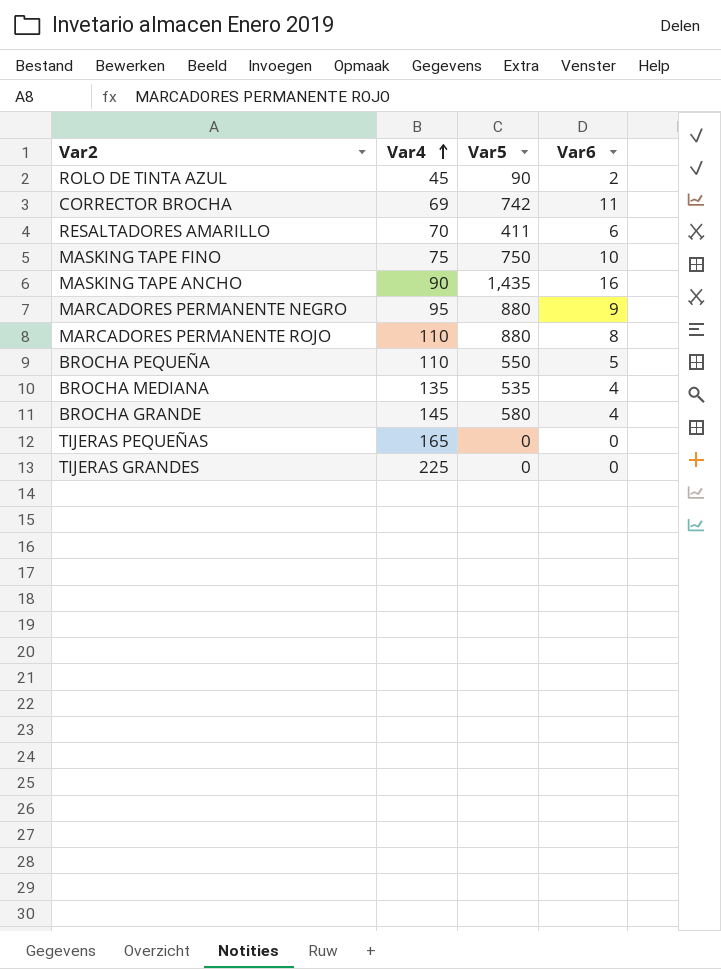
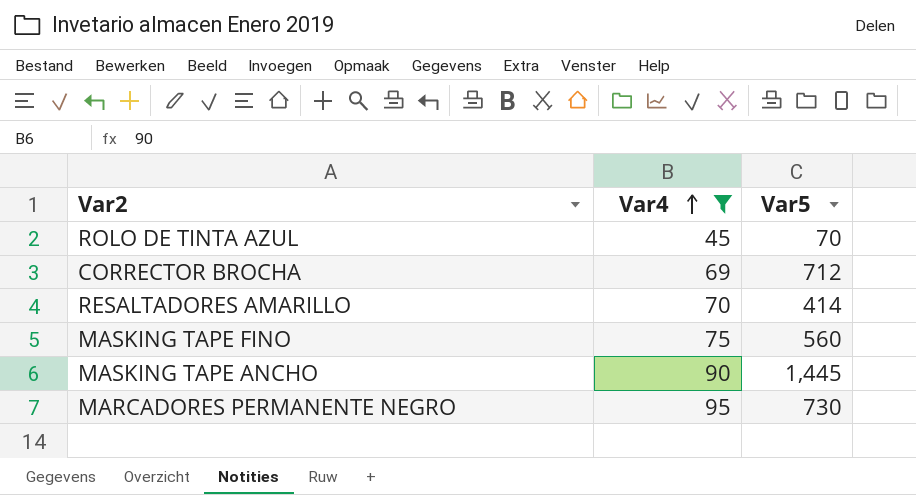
filter: none -> Var4 <= 95
column Var6 | formula: [Var5] / [Var4] -> none
ROLO DE TINTA AZUL | Var5: 90 -> 70
CORRECTOR BROCHA | Var5: 742 -> 712
RESALTADORES AMARILLO | Var5: 411 -> 414
MASKING TAPE FINO | Var5: 750 -> 560
MASKING TAPE ANCHO | Var5: 1,435 -> 1,445
MARCADORES PERMANENTE NEGRO | Var5: 880 -> 730

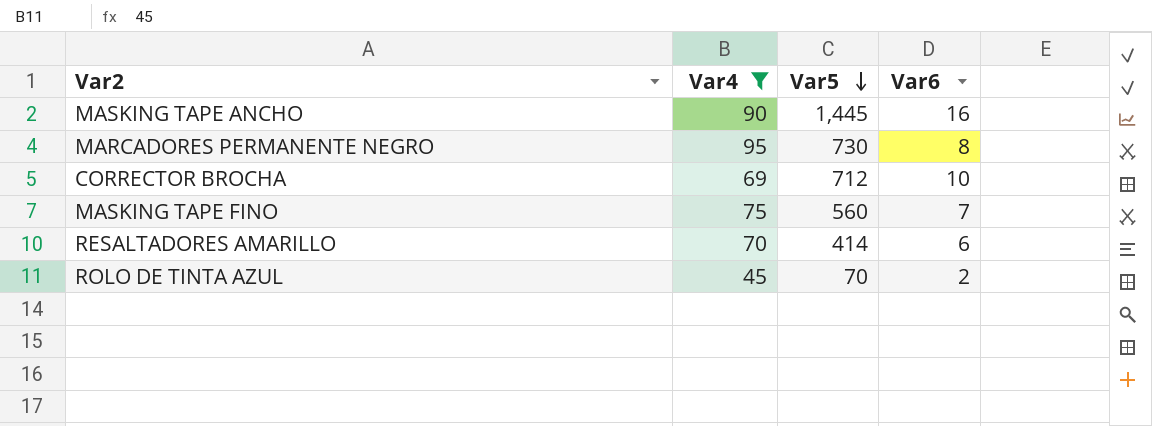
row order: Var4 ascending -> Var5 descending
column Var6 | formula: none -> [Var5] / [Var4]

